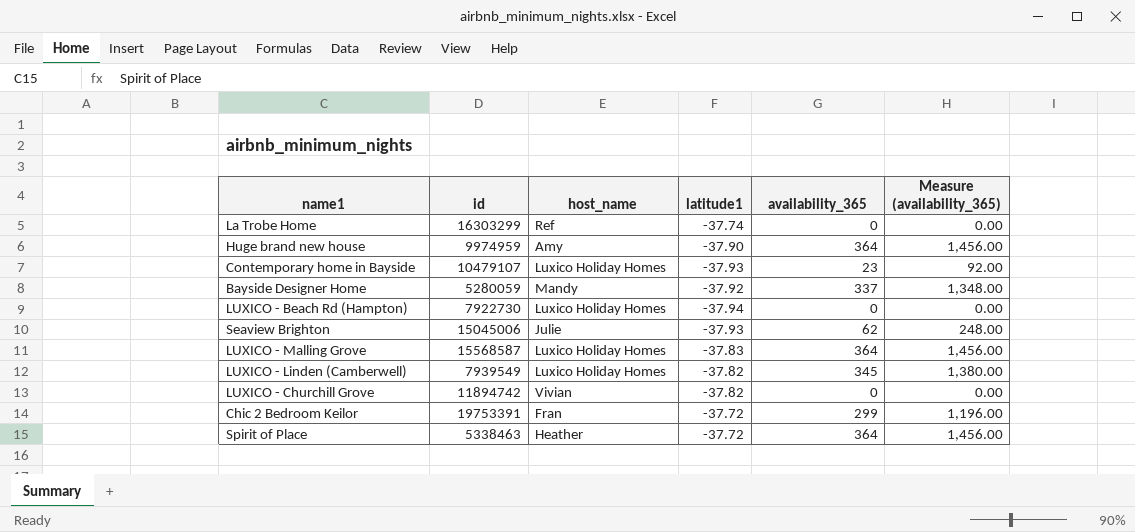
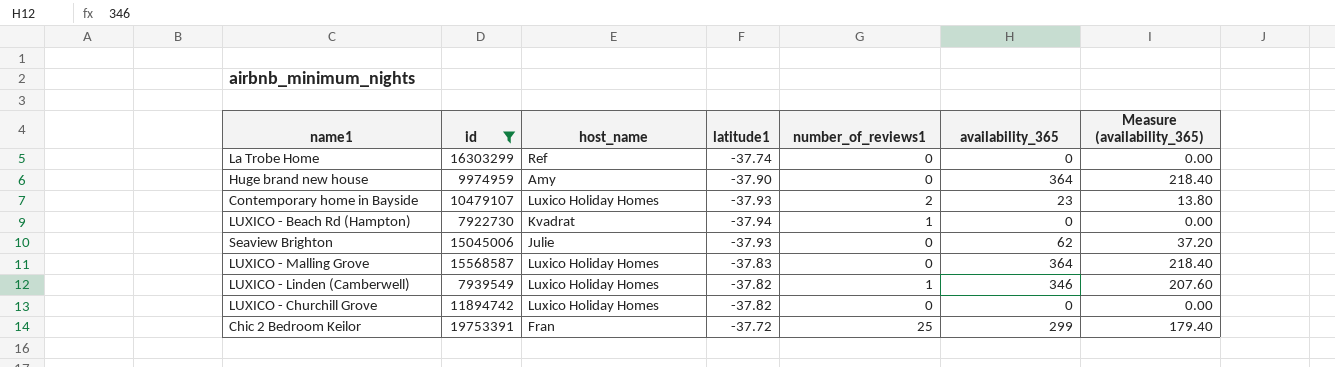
filter: none -> id >= 7922730
column number_of_reviews1 | position: none -> 5
column Measure (availability_365) | formula: [availability_365] * 4 -> [availability_365] * 0.6
LUXICO - Beach Rd (Hampton) | host_name: Luxico Holiday Homes -> Kvadrat
LUXICO - Linden (Camberwell) | availability_365: 345 -> 346
LUXICO - Churchill Grove | host_name: Vivian -> Luxico Holiday Homes

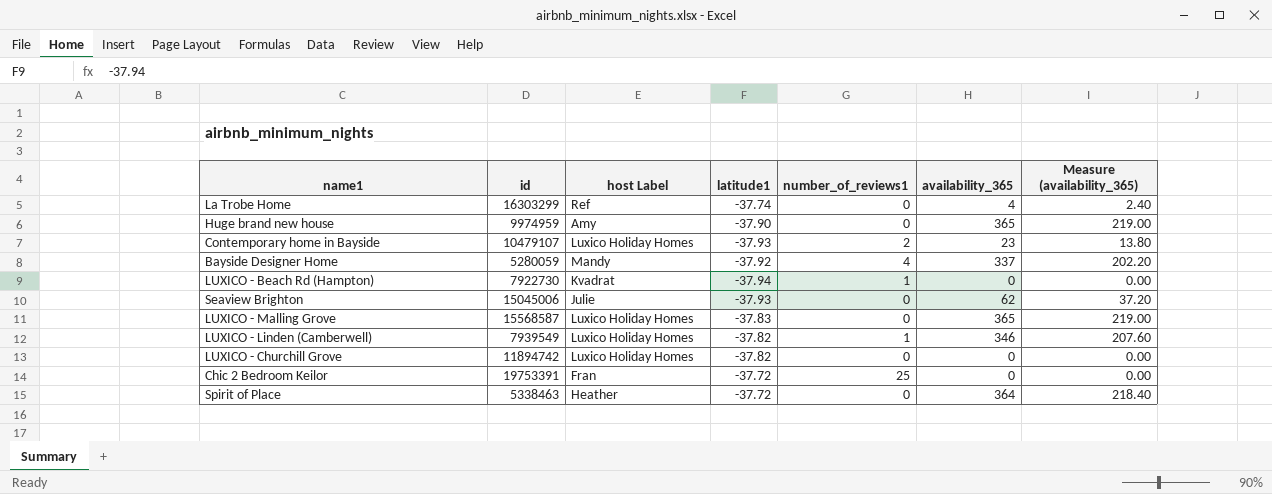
filter: id >= 7922730 -> none
column name: host_name -> host Label
La Trobe Home | availability_365: 0 -> 4
La Trobe Home | Measure (availability_365): 0.00 -> 2.40
Huge brand new house | availability_365: 364 -> 365
Huge brand new house | Measure (availability_365): 218.40 -> 219.00
LUXICO - Malling Grove | availability_365: 364 -> 365
LUXICO - Malling Grove | Measure (availability_365): 218.40 -> 219.00
Chic 2 Bedroom Keilor | availability_365: 299 -> 0
Chic 2 Bedroom Keilor | Measure (availability_365): 179.40 -> 0.00

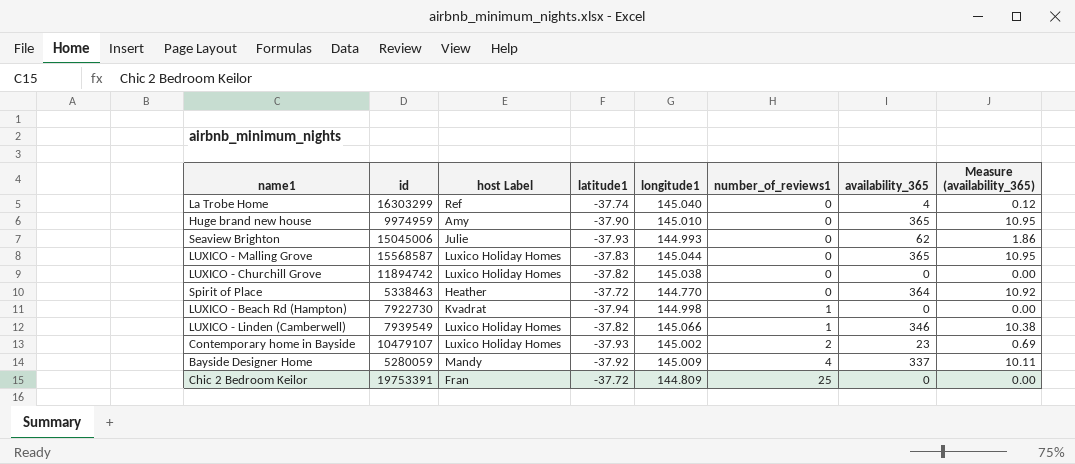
row order: none -> number_of_reviews1 ascending
column longitude1 | position: none -> 5
column Measure (availability_365) | formula: [availability_365] * 0.6 -> [availability_365] * 0.03

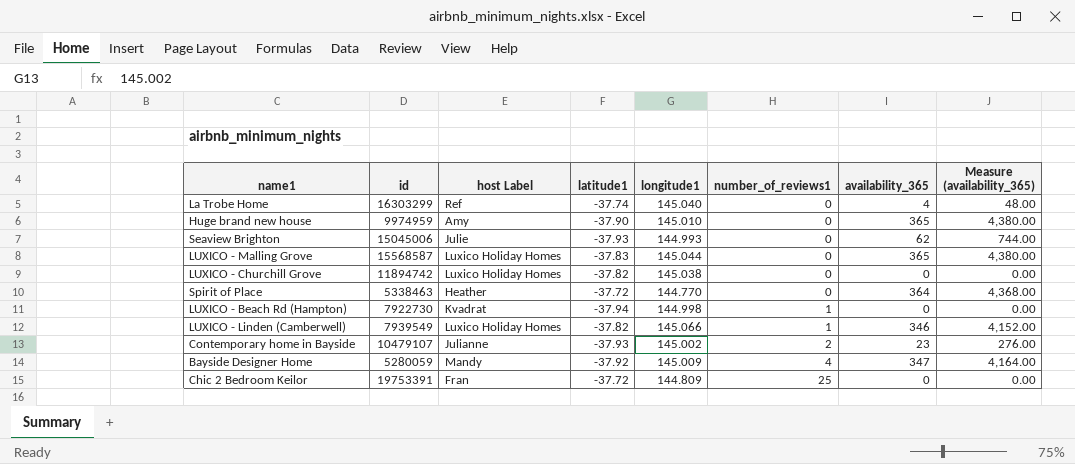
column Measure (availability_365) | formula: [availability_365] * 0.03 -> [availability_365] * 12
Contemporary home in Bayside | host Label: Luxico Holiday Homes -> Julianne
Bayside Designer Home | availability_365: 337 -> 347

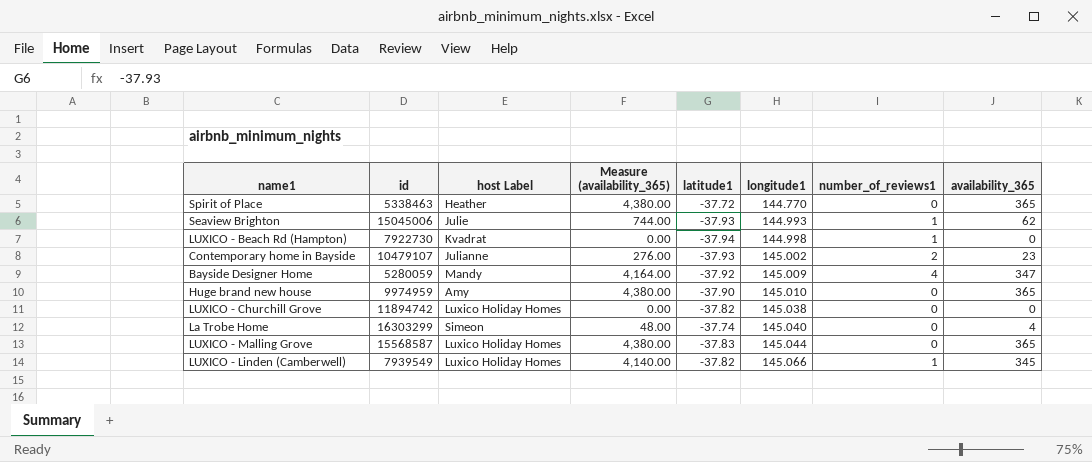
row order: number_of_reviews1 ascending -> longitude1 ascending
column Measure (availability_365) | position: 8 -> 4
row Chic 2 Bedroom Keilor: 19753391 | Fran | -37.72 | 144.809 | 25 | 0 | 0.00 -> none
Spirit of Place | Measure (availability_365): 4,368.00 -> 4,380.00
Spirit of Place | availability_365: 364 -> 365
Seaview Brighton | number_of_reviews1: 0 -> 1
La Trobe Home | host Label: Ref -> Simeon
LUXICO - Linden (Camberwell) | Measure (availability_365): 4,152.00 -> 4,140.00
LUXICO - Linden (Camberwell) | availability_365: 346 -> 345

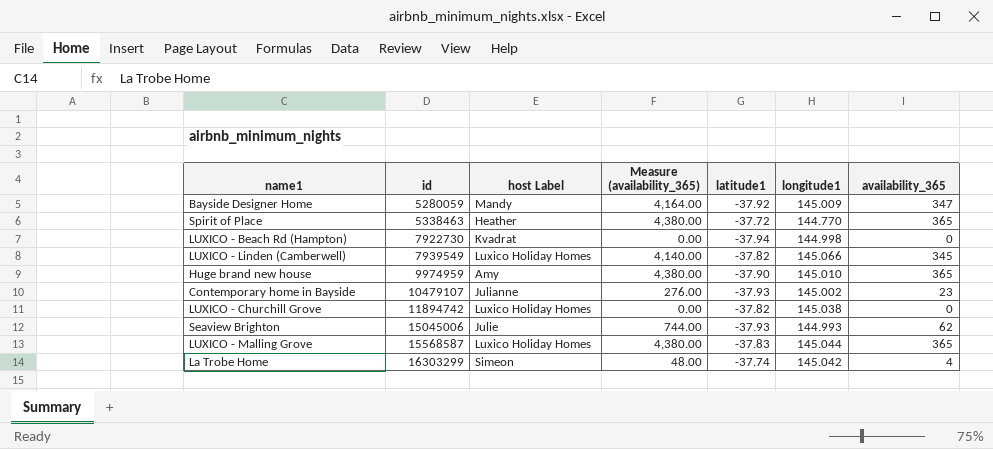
row order: longitude1 ascending -> id ascending
column number_of_reviews1 | position: 7 -> none
La Trobe Home | longitude1: 145.040 -> 145.042

